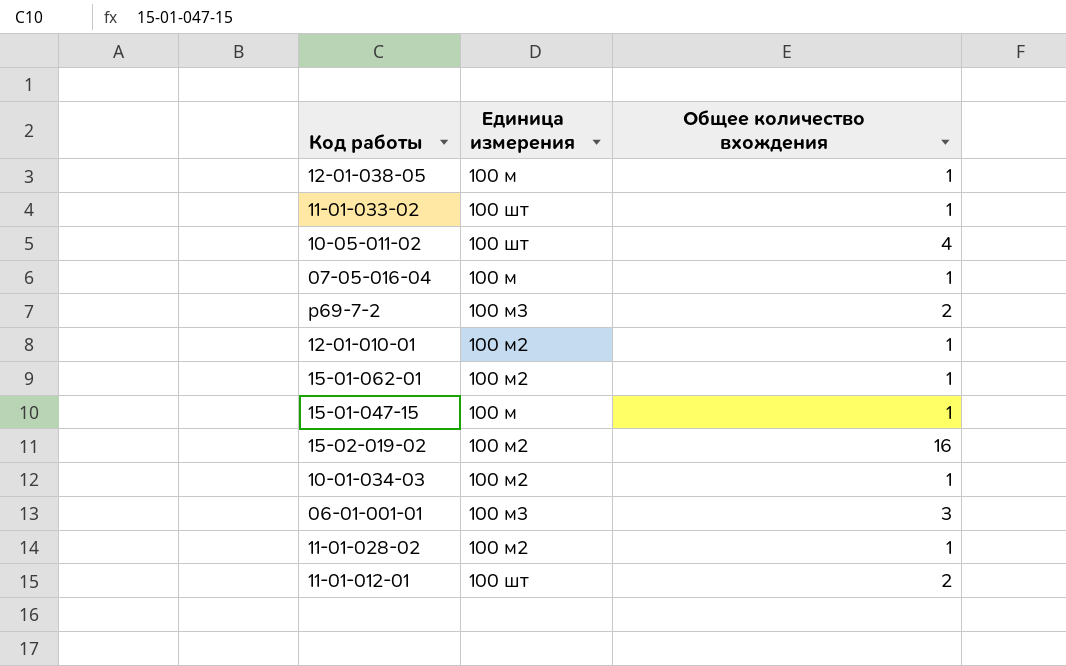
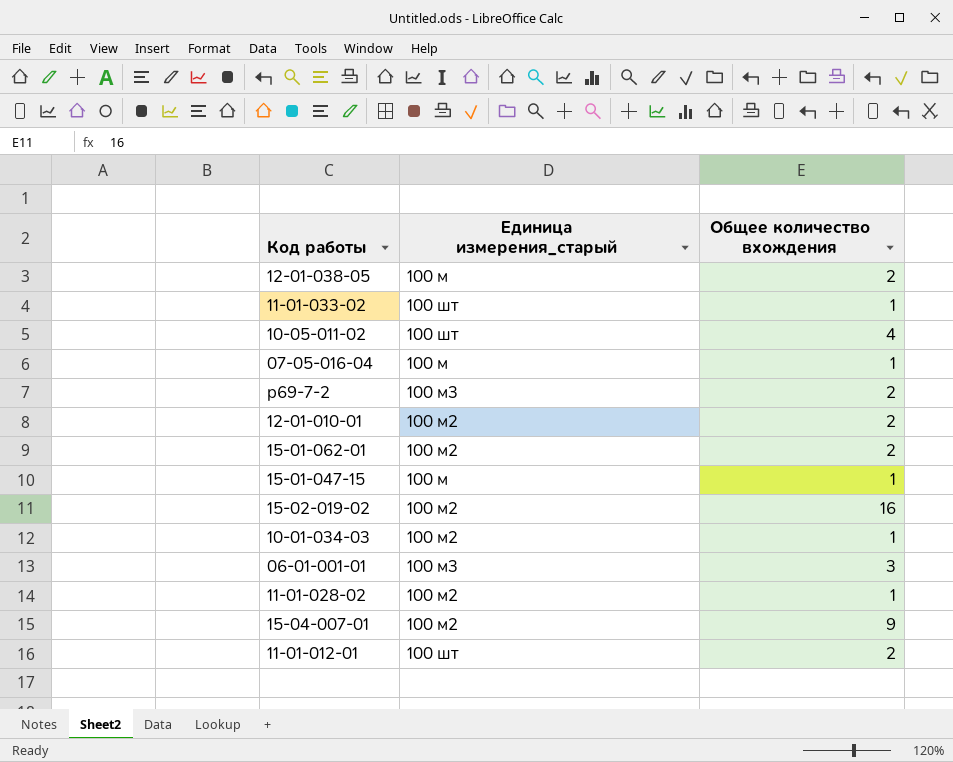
column name: Единица измерения -> Единица измерения_старый
12-01-038-05 | Общее количество вхождения: 1 -> 2
12-01-010-01 | Общее количество вхождения: 1 -> 2
15-01-062-01 | Общее количество вхождения: 1 -> 2
row 15-04-007-01: none -> 100 м2 | 9

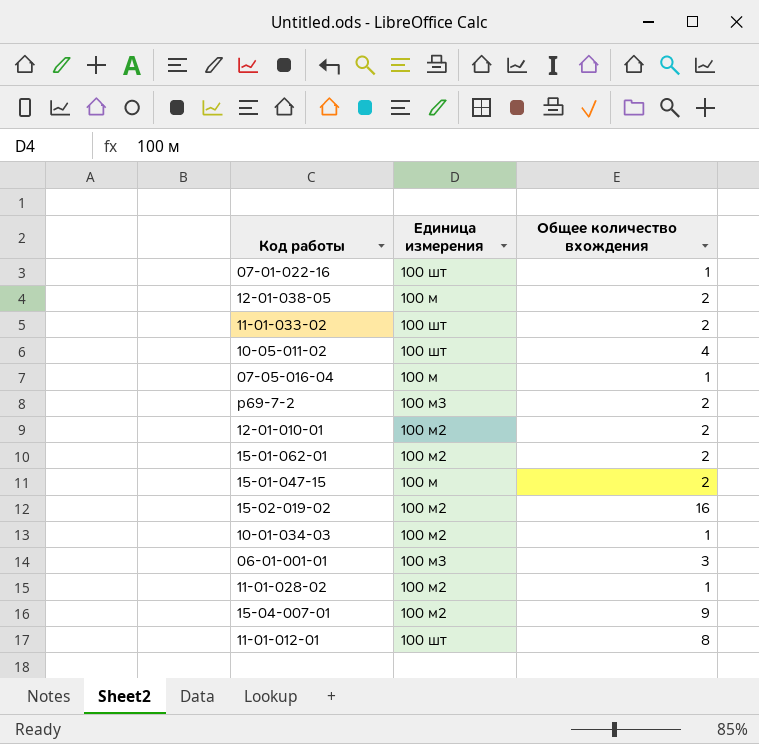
column name: Единица измерения_старый -> Единица измерения
row 07-01-022-16: none -> 100 шт | 1
11-01-033-02 | Общее количество вхождения: 1 -> 2
15-01-047-15 | Общее количество вхождения: 1 -> 2
11-01-012-01 | Общее количество вхождения: 2 -> 8

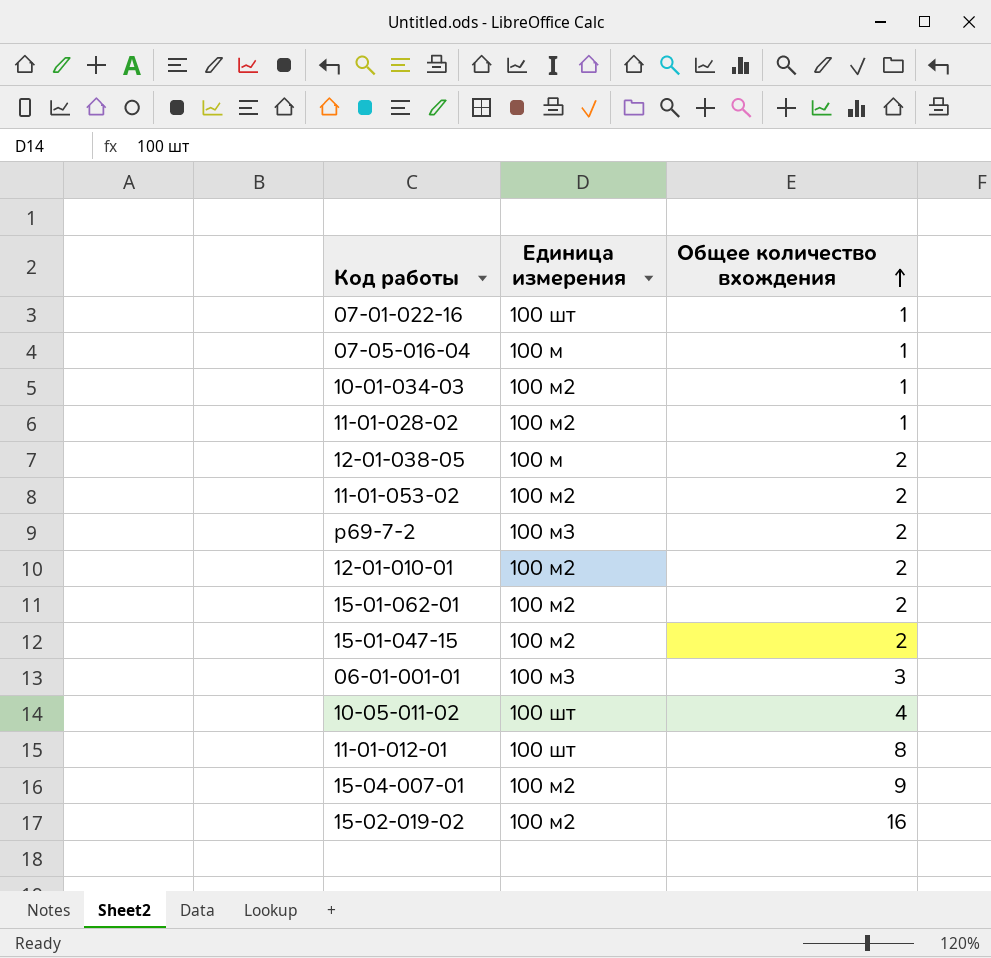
row order: none -> Общее количество вхождения ascending
row 11-01-033-02: 100 шт | 2 -> none
row 11-01-053-02: none -> 100 м2 | 2
15-01-047-15 | Единица измерения: 100 м -> 100 м2

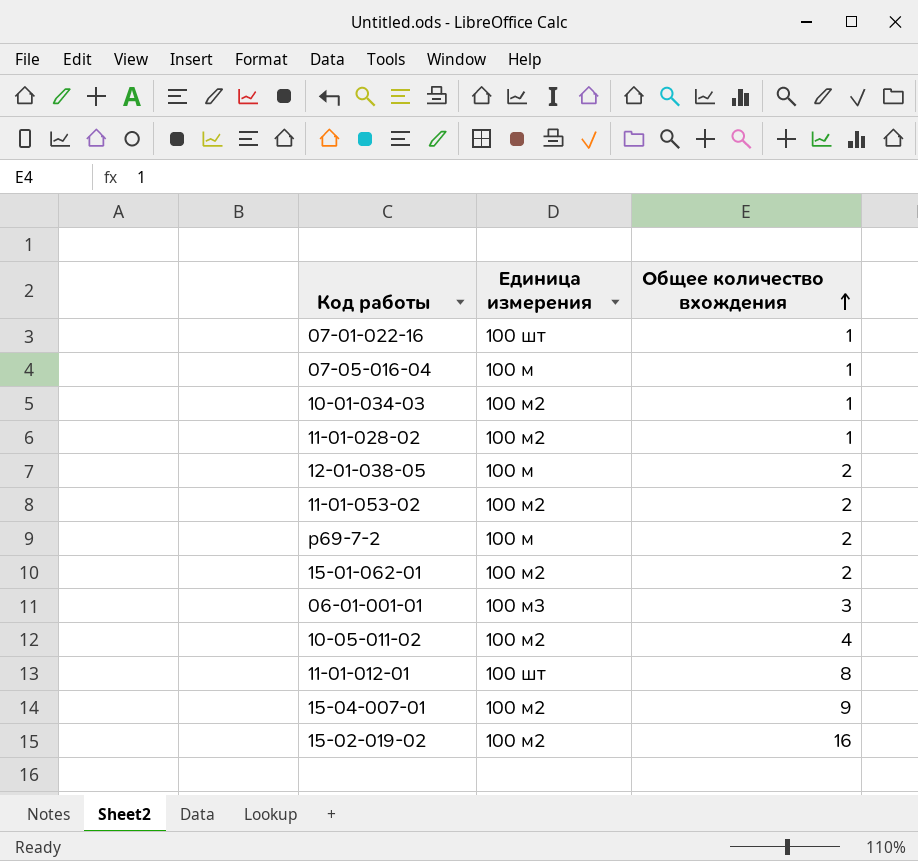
row 12-01-010-01: 100 м2 | 2 -> none
row 15-01-047-15: 100 м2 | 2 -> none
р69-7-2 | Единица измерения: 100 м3 -> 100 м
10-05-011-02 | Единица измерения: 100 шт -> 100 м2

